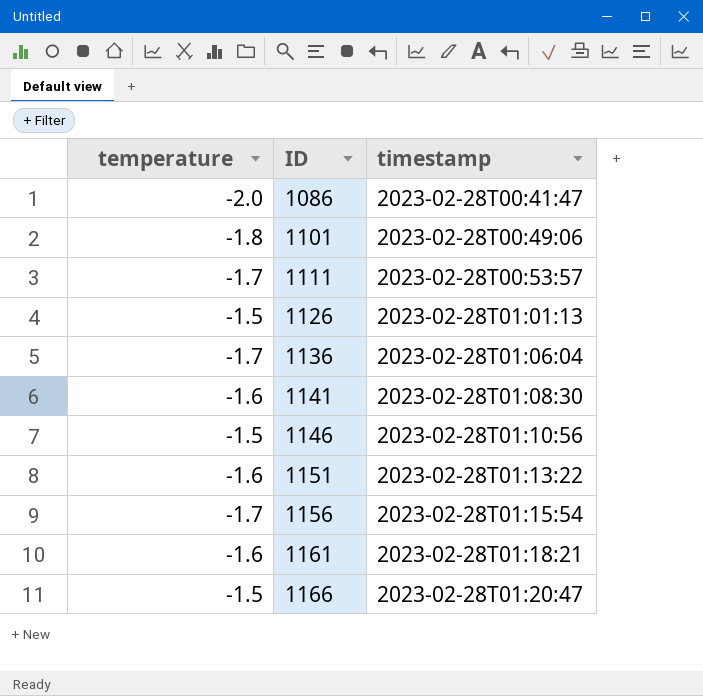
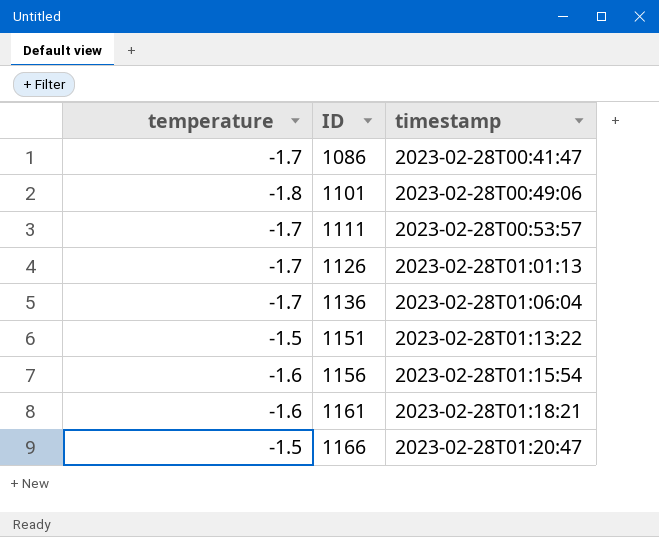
row 1141: -1.6 | 2023-02-28T01:08:30 -> none
row 1146: -1.5 | 2023-02-28T01:10:56 -> none
1086 | temperature: -2.0 -> -1.7
1126 | temperature: -1.5 -> -1.7
1151 | temperature: -1.6 -> -1.5
1156 | temperature: -1.7 -> -1.6

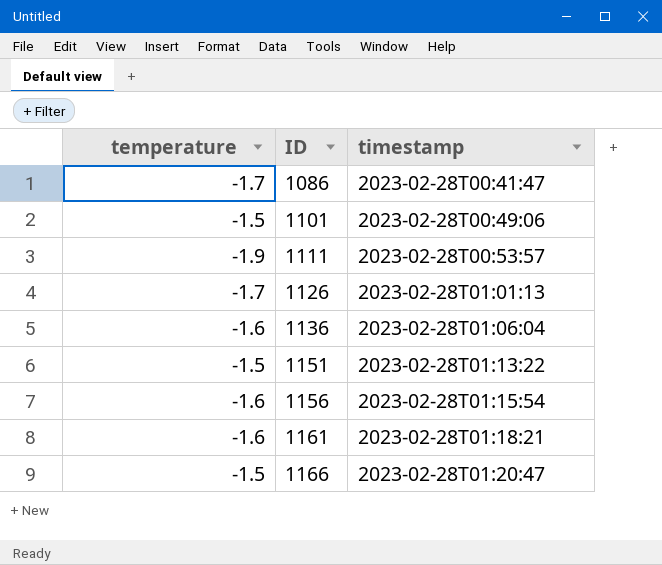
1101 | temperature: -1.8 -> -1.5
1111 | temperature: -1.7 -> -1.9
1136 | temperature: -1.7 -> -1.6

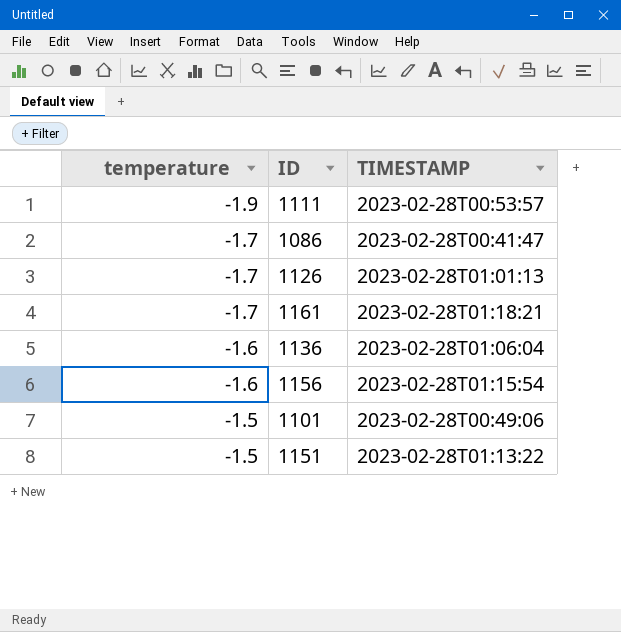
row order: ID ascending -> temperature ascending
column name: timestamp -> TIMESTAMP
row 1166: -1.5 | 2023-02-28T01:20:47 -> none
1161 | temperature: -1.6 -> -1.7

